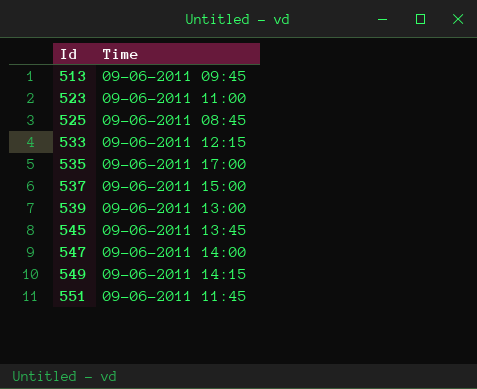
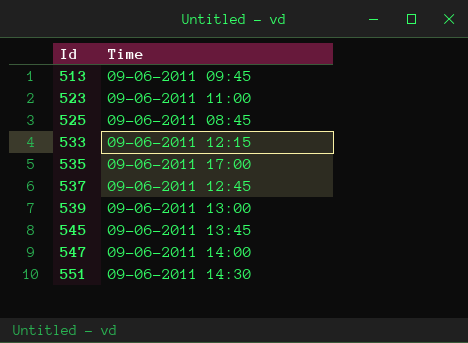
row 549: 09-06-2011 14:15 -> none
537 | Time: 09-06-2011 15:00 -> 09-06-2011 12:45
551 | Time: 09-06-2011 11:45 -> 09-06-2011 14:30

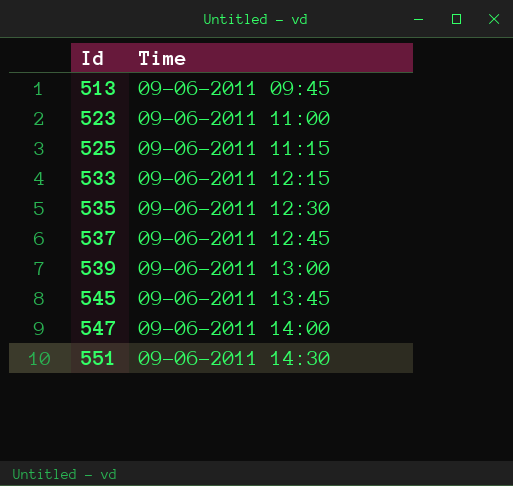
525 | Time: 09-06-2011 08:45 -> 09-06-2011 11:15
535 | Time: 09-06-2011 17:00 -> 09-06-2011 12:30

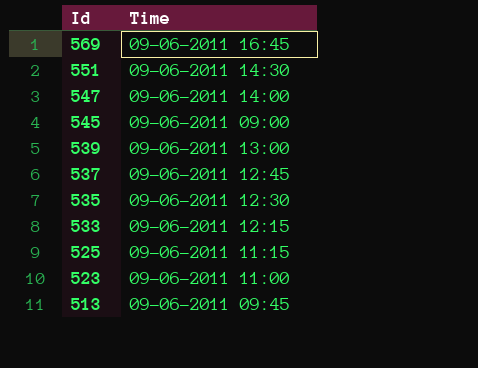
row order: Id ascending -> Id descending
row 569: none -> 09-06-2011 16:45
545 | Time: 09-06-2011 13:45 -> 09-06-2011 09:00

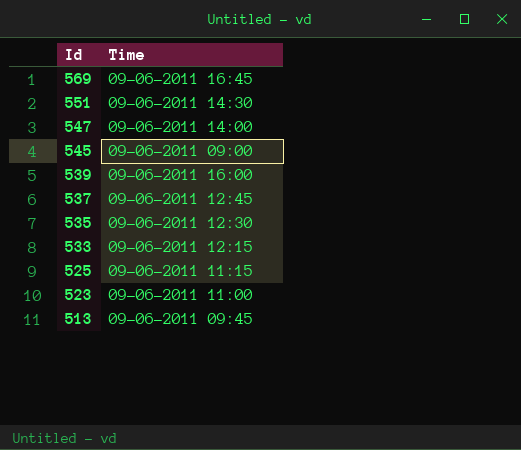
539 | Time: 09-06-2011 13:00 -> 09-06-2011 16:00

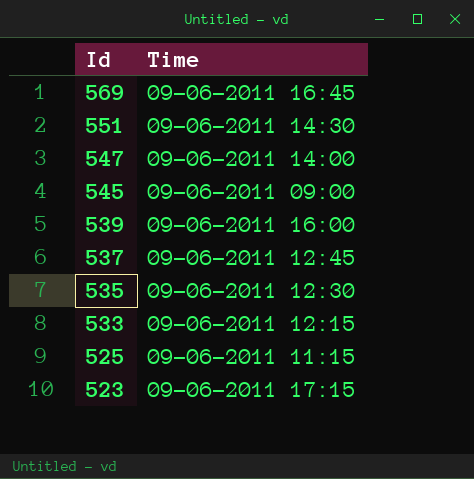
row 513: 09-06-2011 09:45 -> none
523 | Time: 09-06-2011 11:00 -> 09-06-2011 17:15

